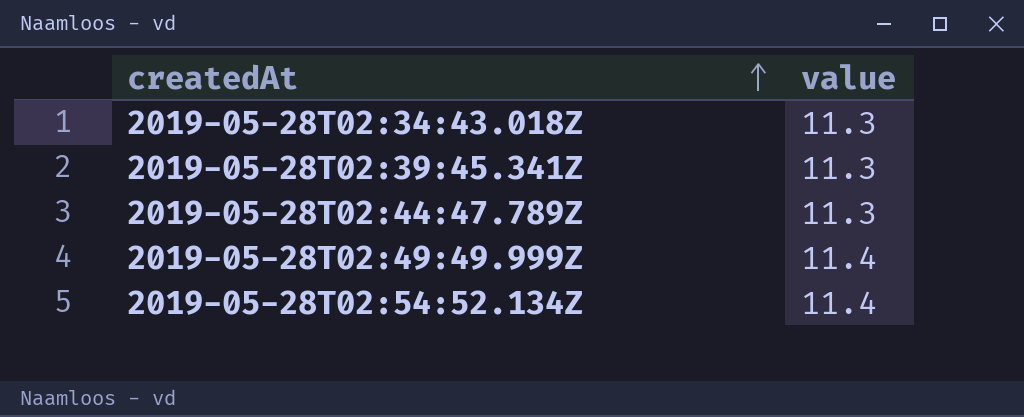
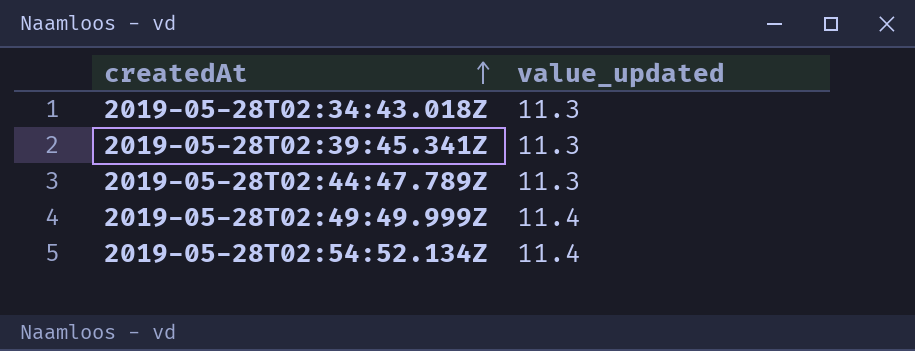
column name: value -> value_updated

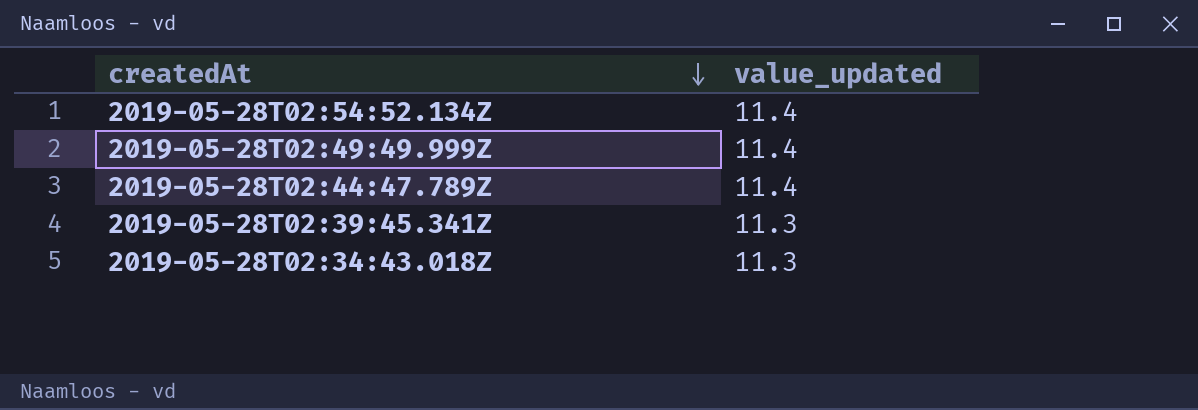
row order: createdAt ascending -> createdAt descending
2019-05-28T02:44:47.789Z | value_updated: 11.3 -> 11.4

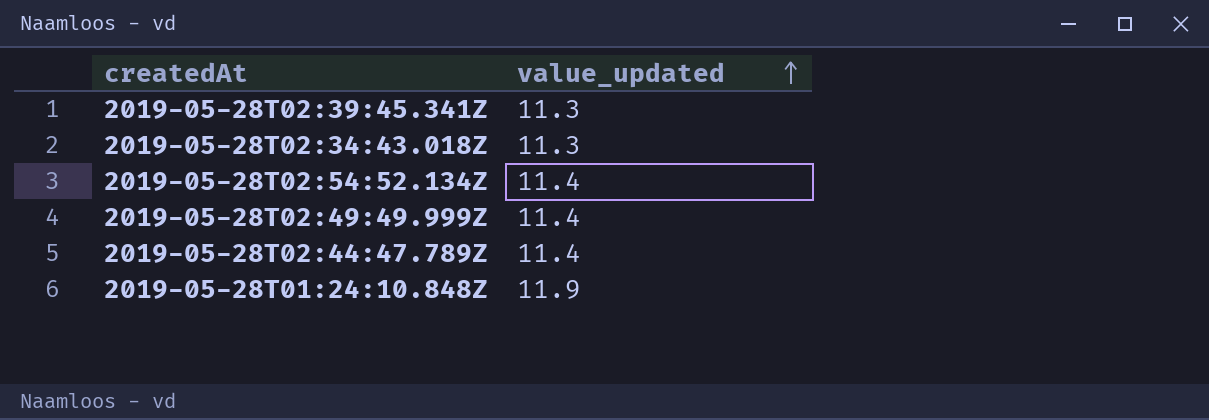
row order: createdAt descending -> value_updated ascending
row 2019-05-28T01:24:10.848Z: none -> 11.9

